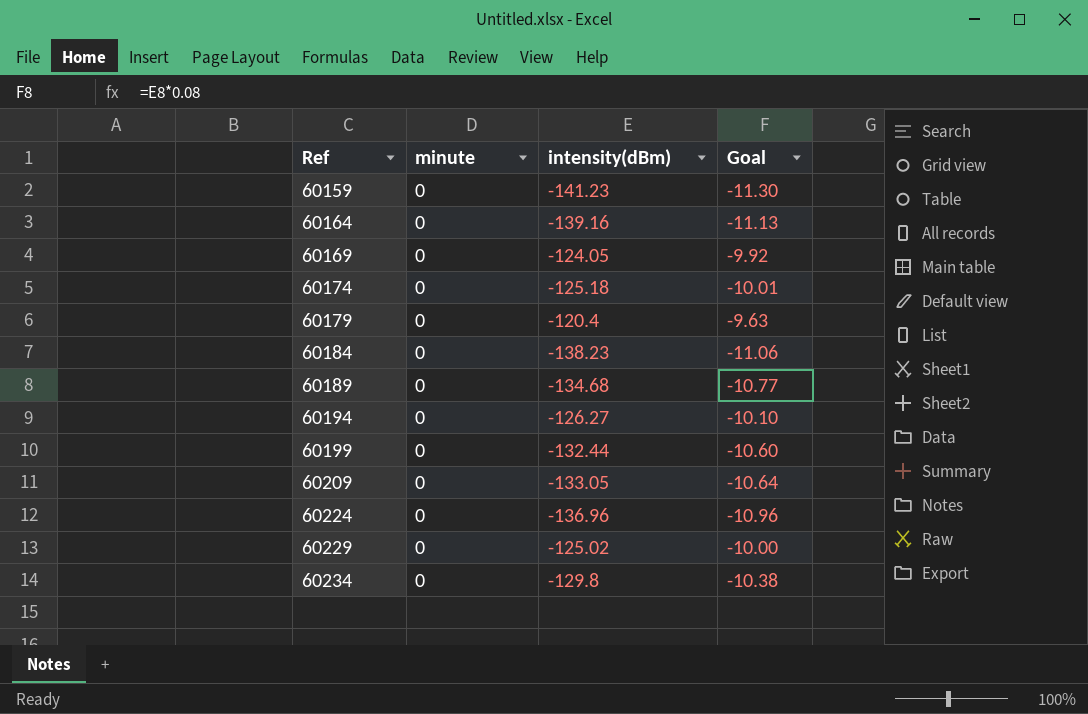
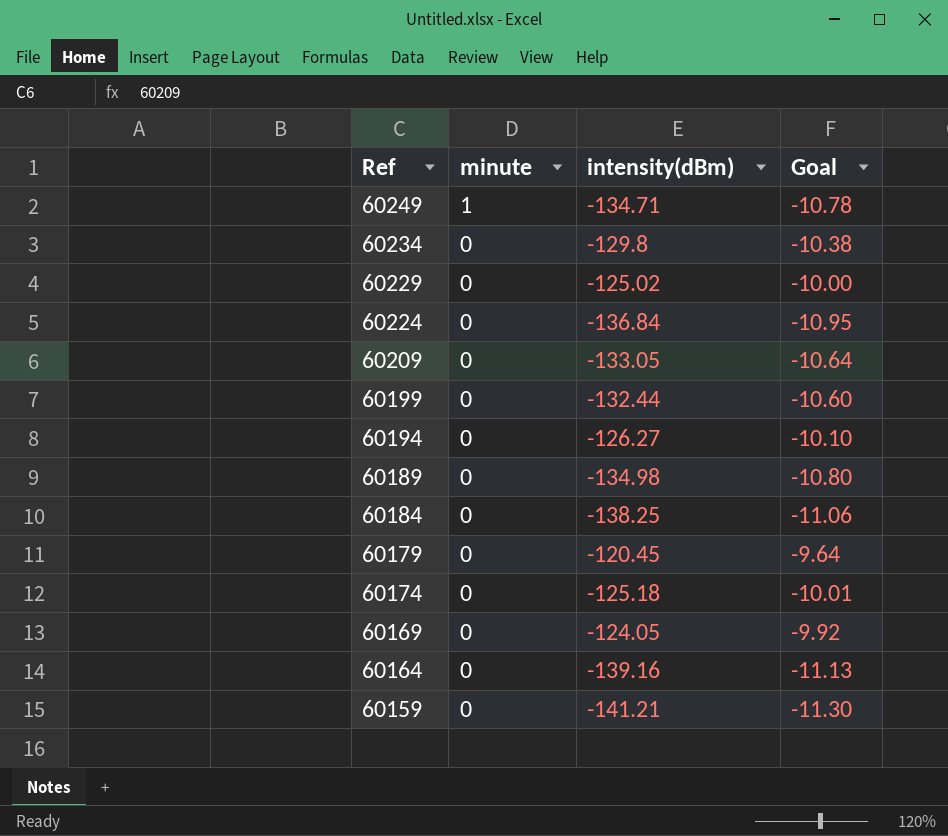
row order: Ref ascending -> Ref descending
row 60249: none -> 1 | -134.71 | -10.78
60224 | intensity(dBm): -136.96 -> -136.84
60224 | Goal: -10.96 -> -10.95
60189 | intensity(dBm): -134.68 -> -134.98
60189 | Goal: -10.77 -> -10.80
60184 | intensity(dBm): -138.23 -> -138.25
60179 | intensity(dBm): -120.4 -> -120.45
60179 | Goal: -9.63 -> -9.64
60159 | intensity(dBm): -141.23 -> -141.21

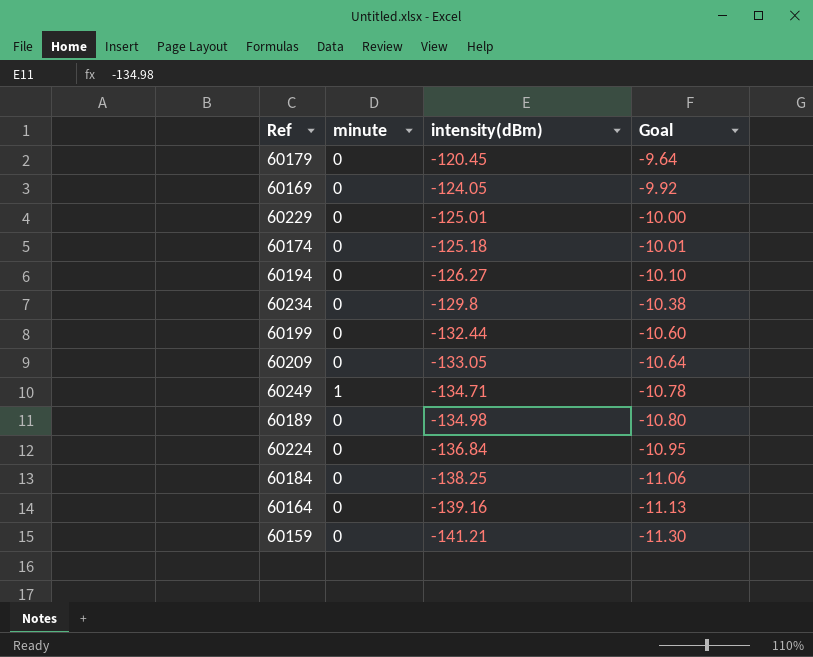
row order: Ref descending -> intensity(dBm) descending
60229 | intensity(dBm): -125.02 -> -125.01

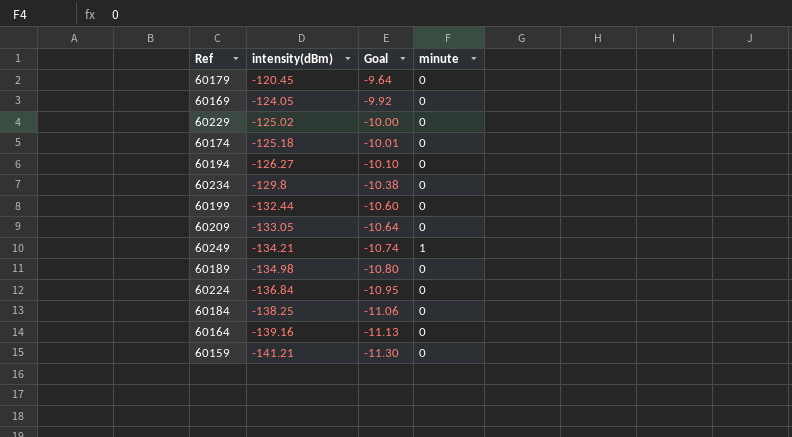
column minute | position: 2 -> 4
60229 | intensity(dBm): -125.01 -> -125.02
60249 | intensity(dBm): -134.71 -> -134.21
60249 | Goal: -10.78 -> -10.74

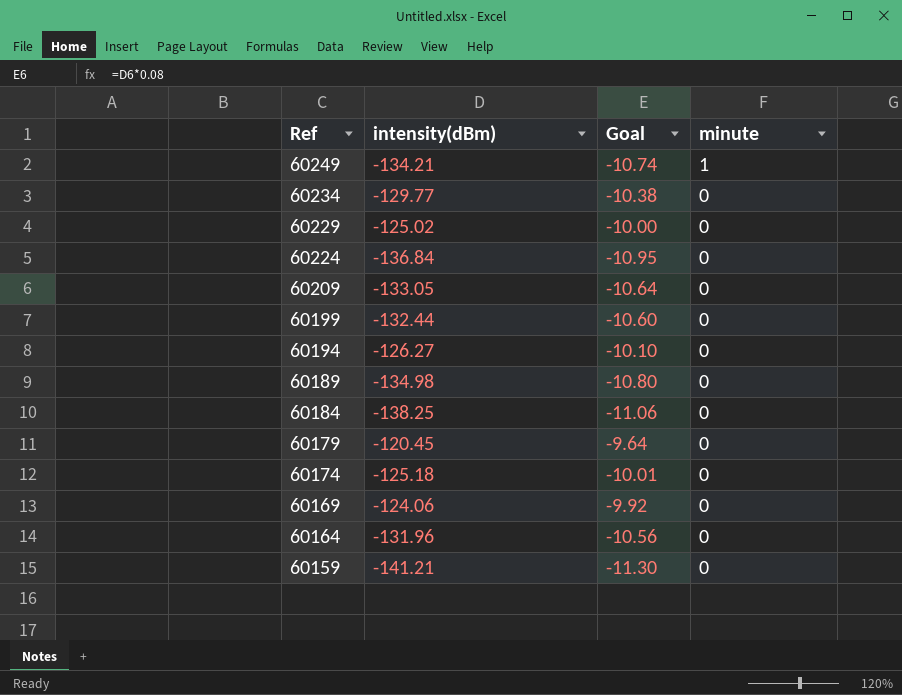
row order: intensity(dBm) descending -> Ref descending
60234 | intensity(dBm): -129.8 -> -129.77
60169 | intensity(dBm): -124.05 -> -124.06
60164 | intensity(dBm): -139.16 -> -131.96
60164 | Goal: -11.13 -> -10.56

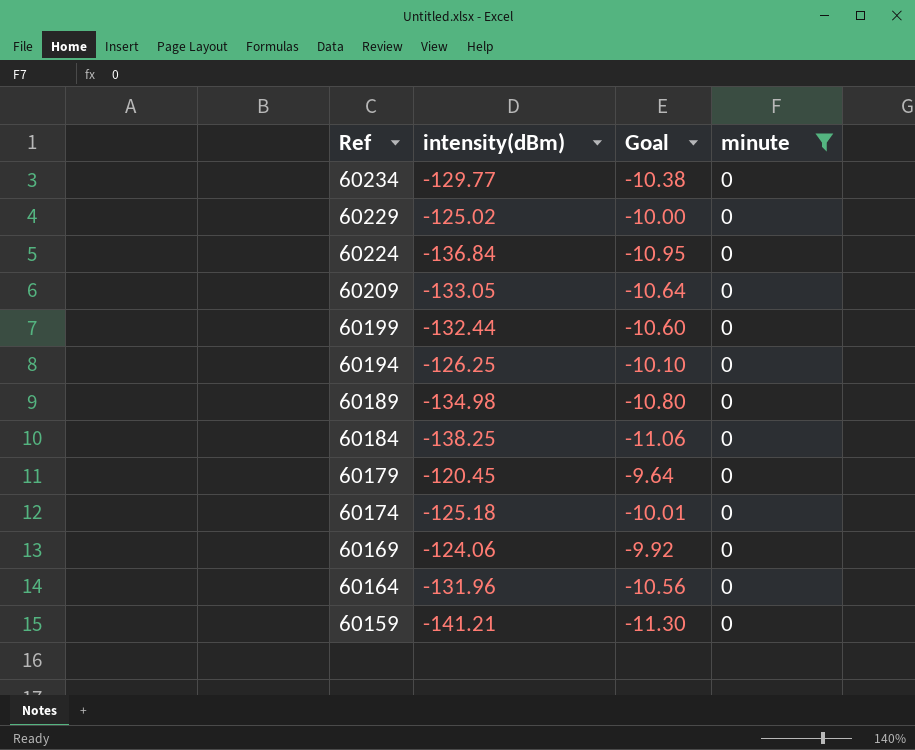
filter: none -> minute = 0
60194 | intensity(dBm): -126.27 -> -126.25

